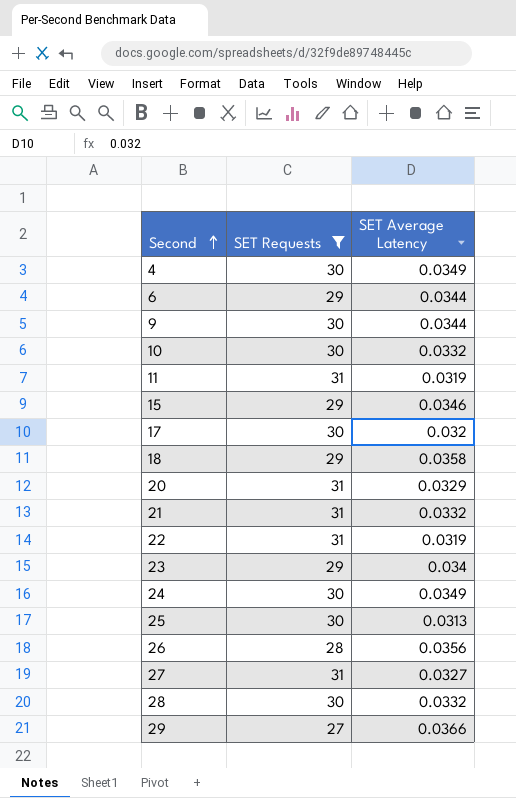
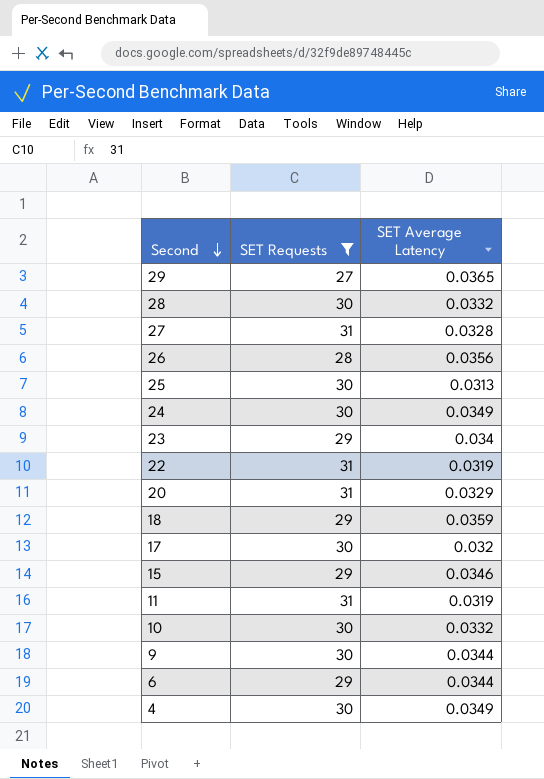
row order: Second ascending -> Second descending
row 21: 31 | 0.0332 -> none
29 | SET Average Latency: 0.0366 -> 0.0365
27 | SET Average Latency: 0.0327 -> 0.0328
18 | SET Average Latency: 0.0358 -> 0.0359

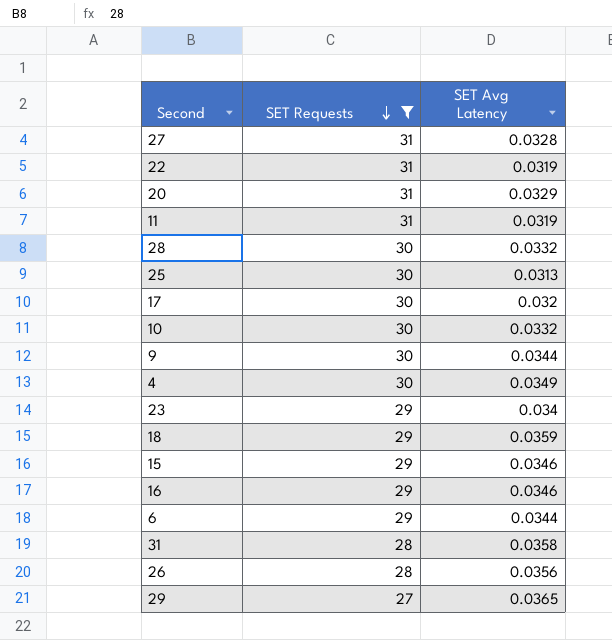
row order: Second descending -> SET Requests descending
column name: SET Average Latency -> SET Avg Latency
row 24: 30 | 0.0349 -> none
row 16: none -> 29 | 0.0346
row 31: none -> 28 | 0.0358

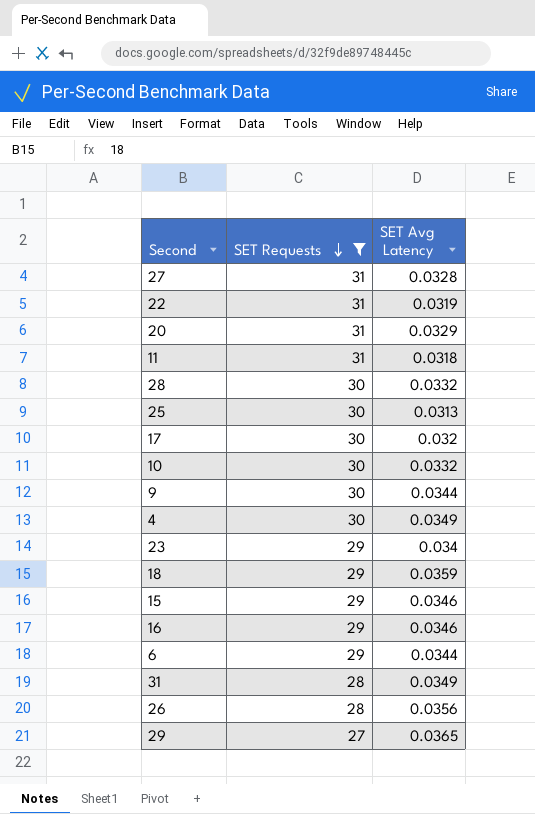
11 | SET Avg Latency: 0.0319 -> 0.0318
31 | SET Avg Latency: 0.0358 -> 0.0349

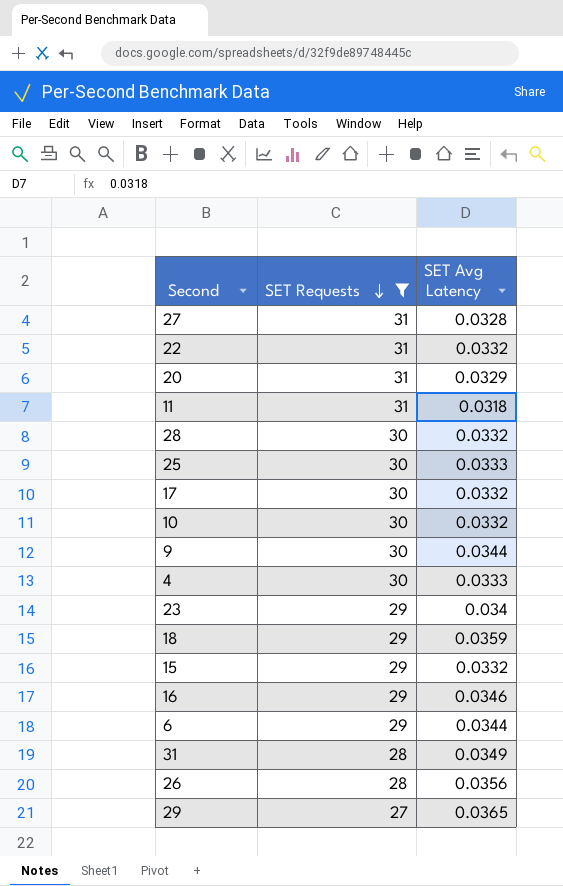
22 | SET Avg Latency: 0.0319 -> 0.0332
25 | SET Avg Latency: 0.0313 -> 0.0333
17 | SET Avg Latency: 0.032 -> 0.0332
4 | SET Avg Latency: 0.0349 -> 0.0333
15 | SET Avg Latency: 0.0346 -> 0.0332

